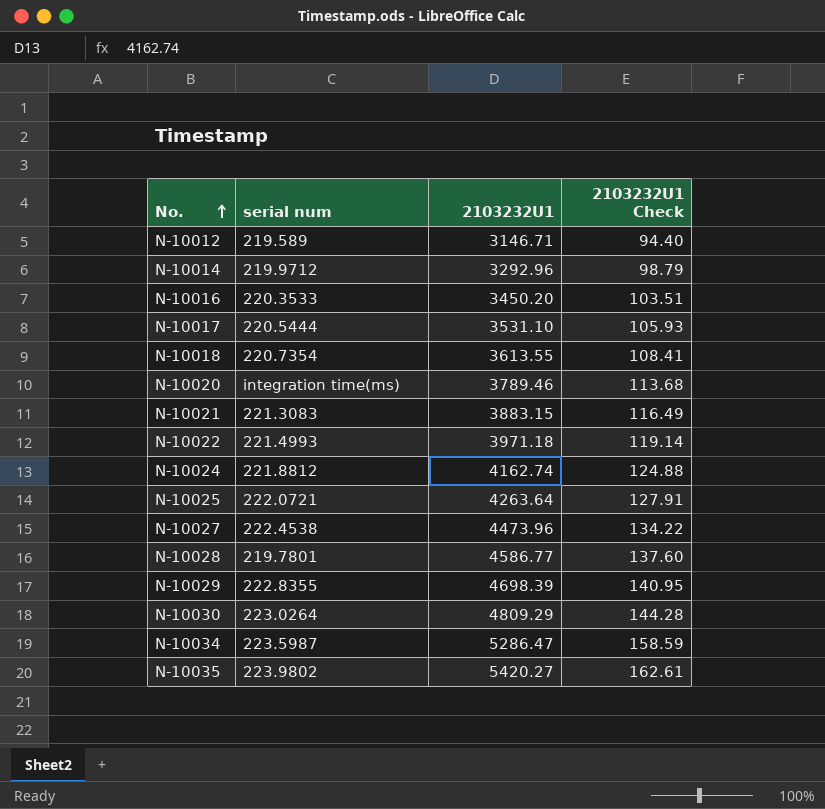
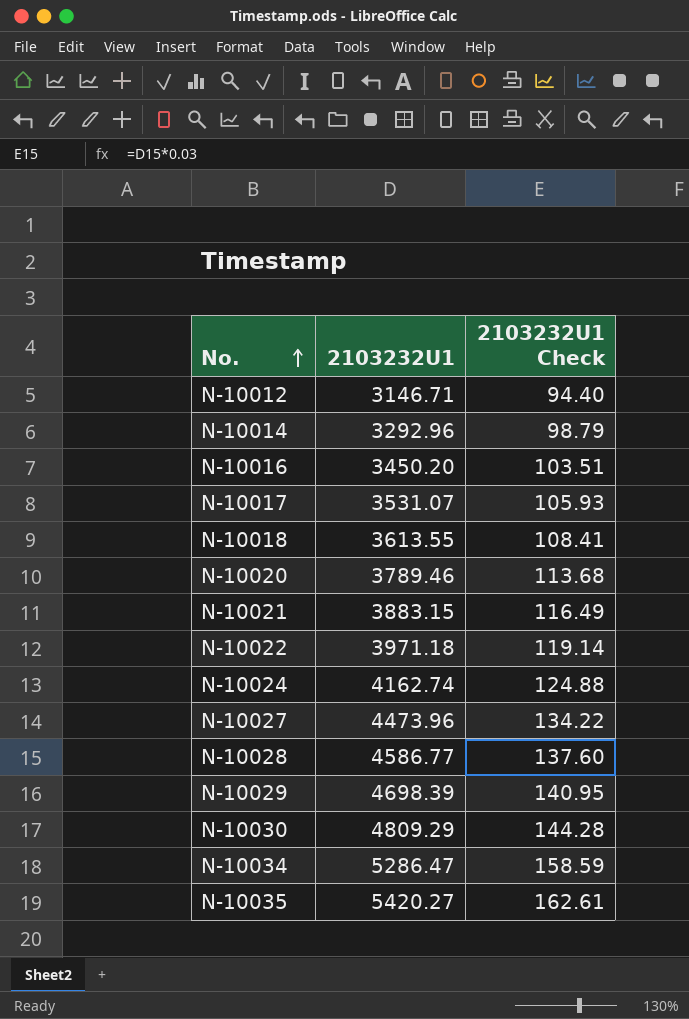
column serial num | position: 2 -> none
row N-10025: 222.0721 | 4263.64 | 127.91 -> none
N-10017 | 2103232U1: 3531.10 -> 3531.07

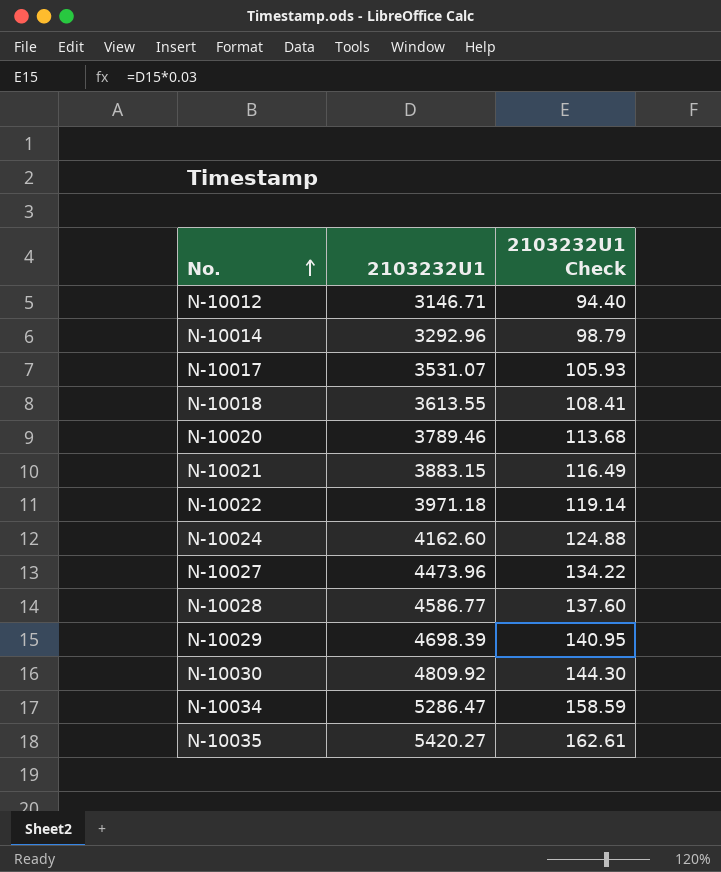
row N-10016: 3450.20 | 103.51 -> none
N-10024 | 2103232U1: 4162.74 -> 4162.60
N-10030 | 2103232U1: 4809.29 -> 4809.92
N-10030 | 2103232U1 Check: 144.28 -> 144.30

